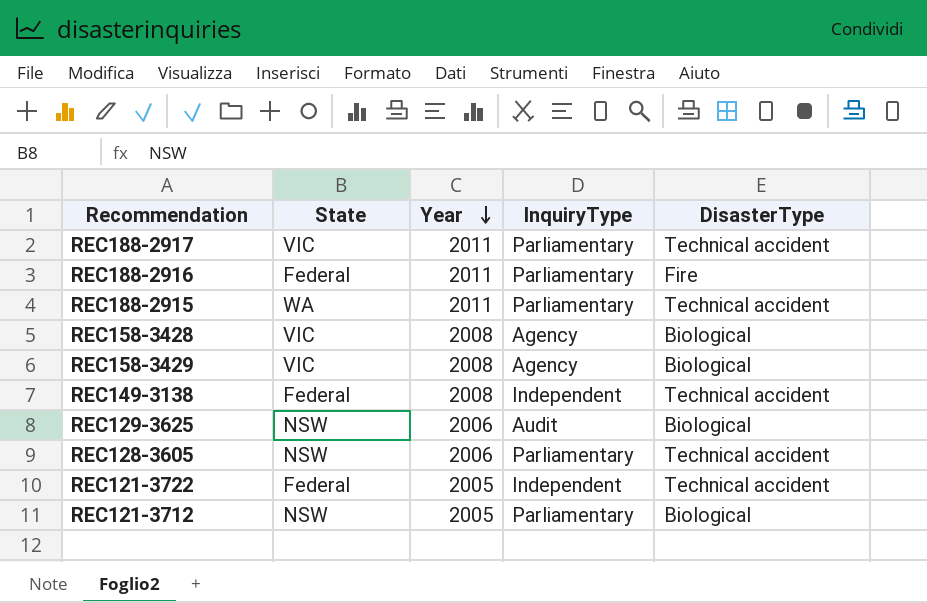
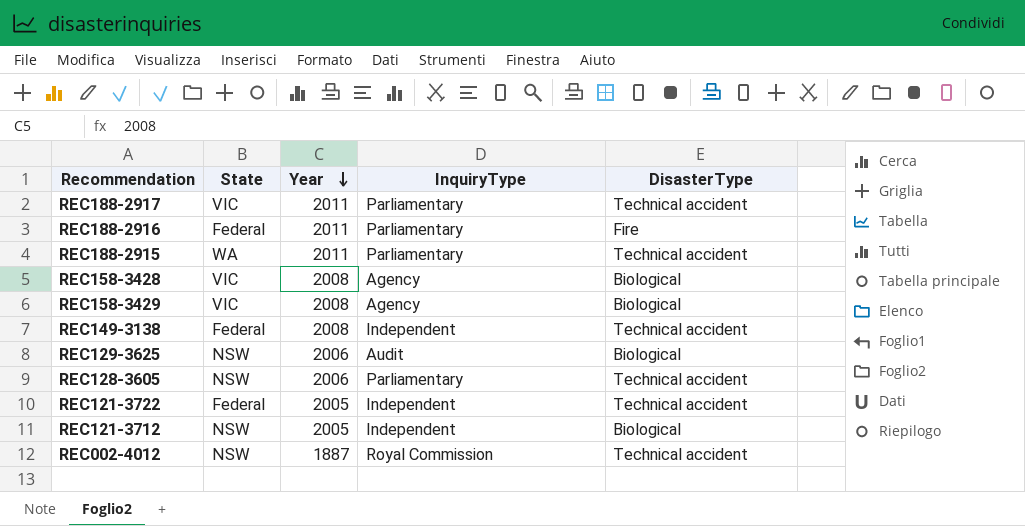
REC121-3712 | InquiryType: Parliamentary -> Independent
row REC002-4012: none -> NSW | 1887 | Royal Commission | Technical accident

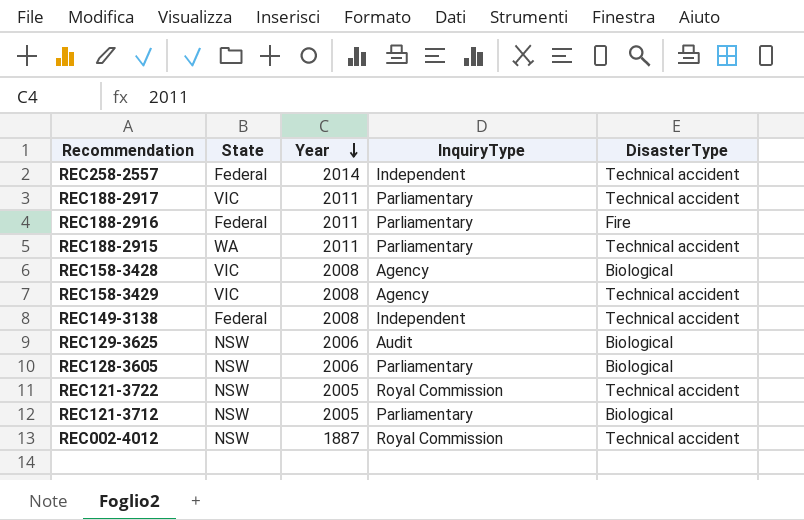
row REC258-2557: none -> Federal | 2014 | Independent | Technical accident
REC158-3429 | DisasterType: Biological -> Technical accident
REC128-3605 | DisasterType: Technical accident -> Biological
REC121-3722 | State: Federal -> NSW
REC121-3722 | InquiryType: Independent -> Royal Commission
REC121-3712 | InquiryType: Independent -> Parliamentary

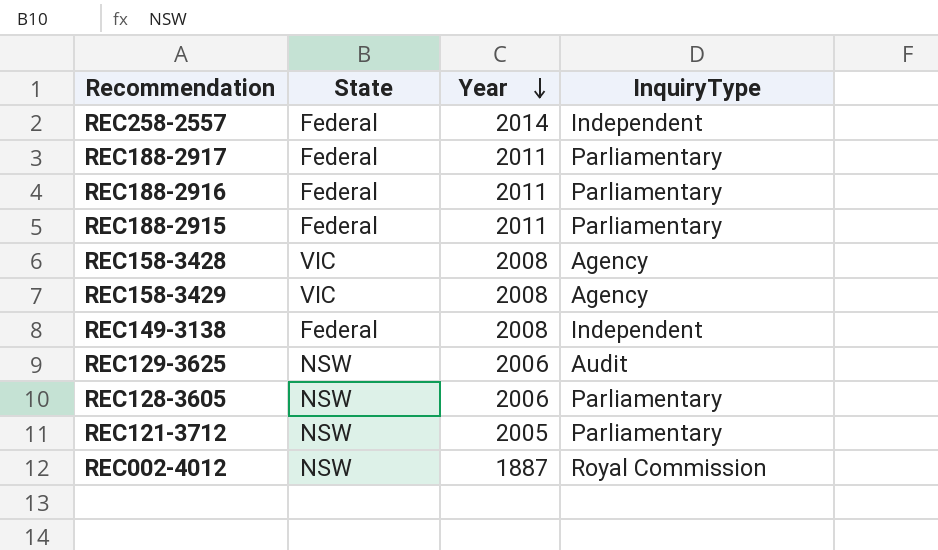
column DisasterType | position: 5 -> none
row REC121-3722: NSW | 2005 | Royal Commission | Technical accident -> none
REC188-2917 | State: VIC -> Federal
REC188-2915 | State: WA -> Federal

